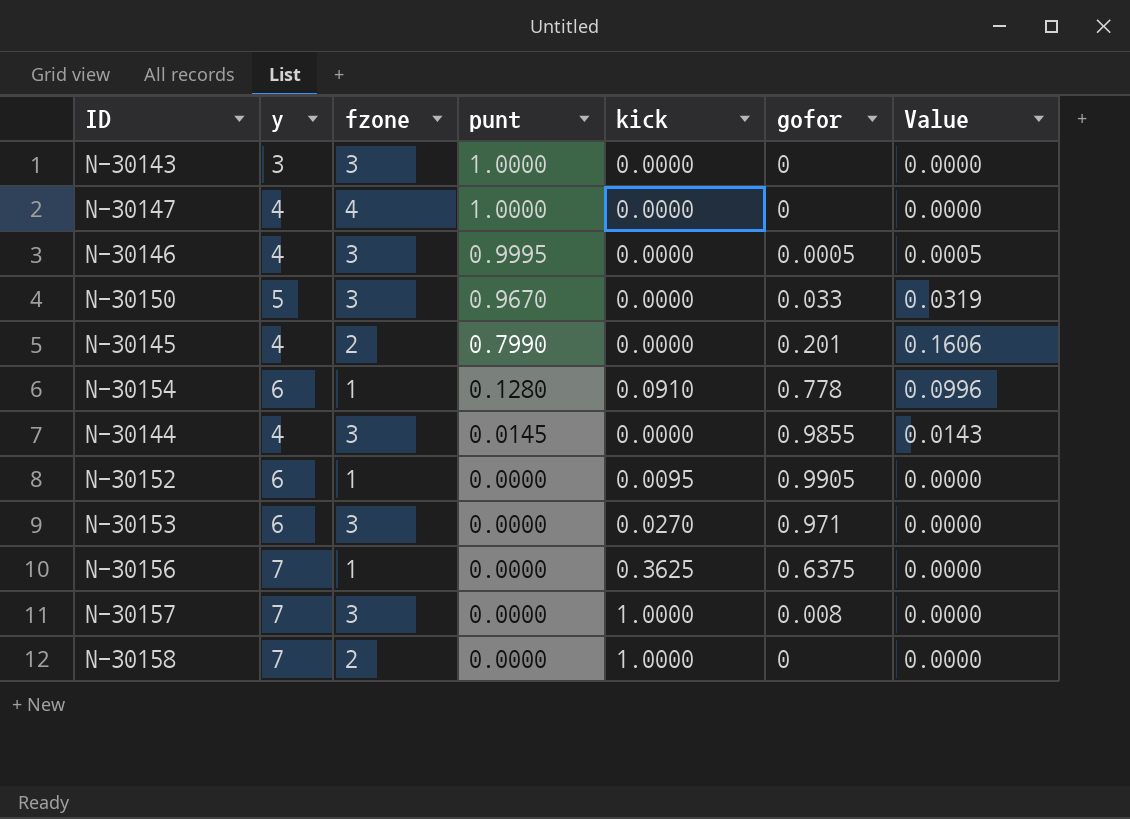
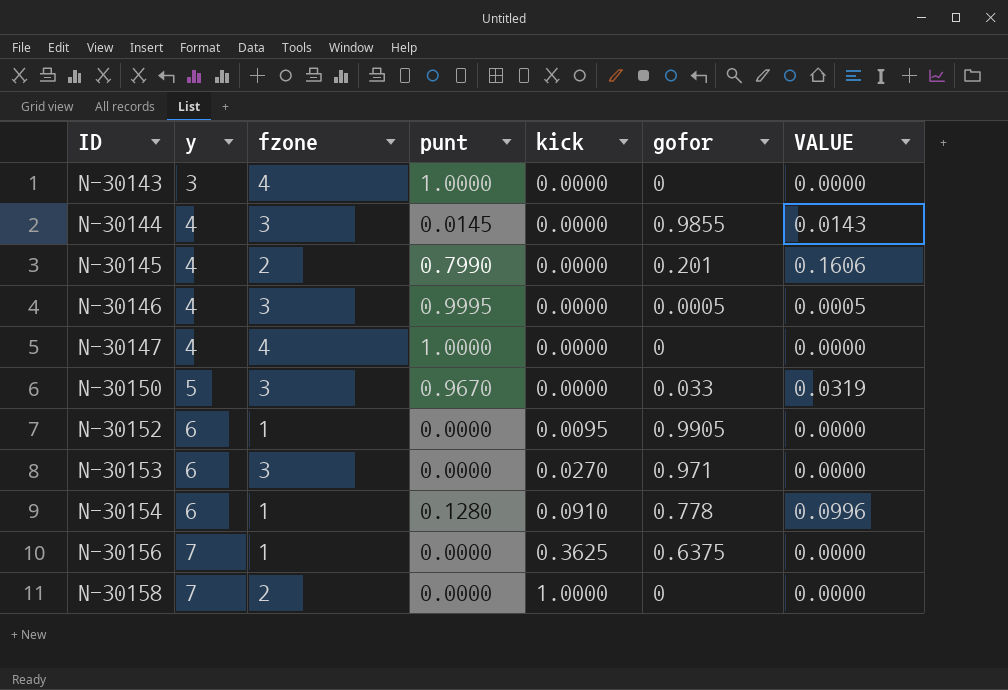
row order: punt descending -> ID ascending
column name: Value -> VALUE
row N-30157: 7 | 3 | 0.0000 | 1.0000 | 0.008 | 0.0000 -> none
N-30143 | fzone: 3 -> 4

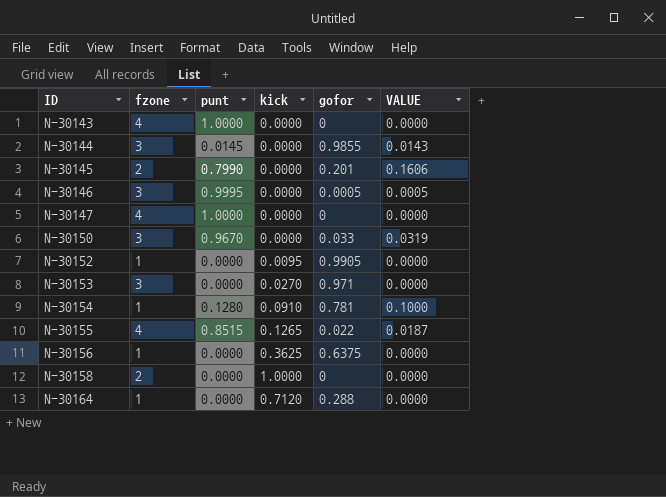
column y | position: 2 -> none
N-30154 | gofor: 0.778 -> 0.781
N-30154 | VALUE: 0.0996 -> 0.1000
row N-30155: none -> 4 | 0.8515 | 0.1265 | 0.022 | 0.0187
row N-30164: none -> 1 | 0.0000 | 0.7120 | 0.288 | 0.0000

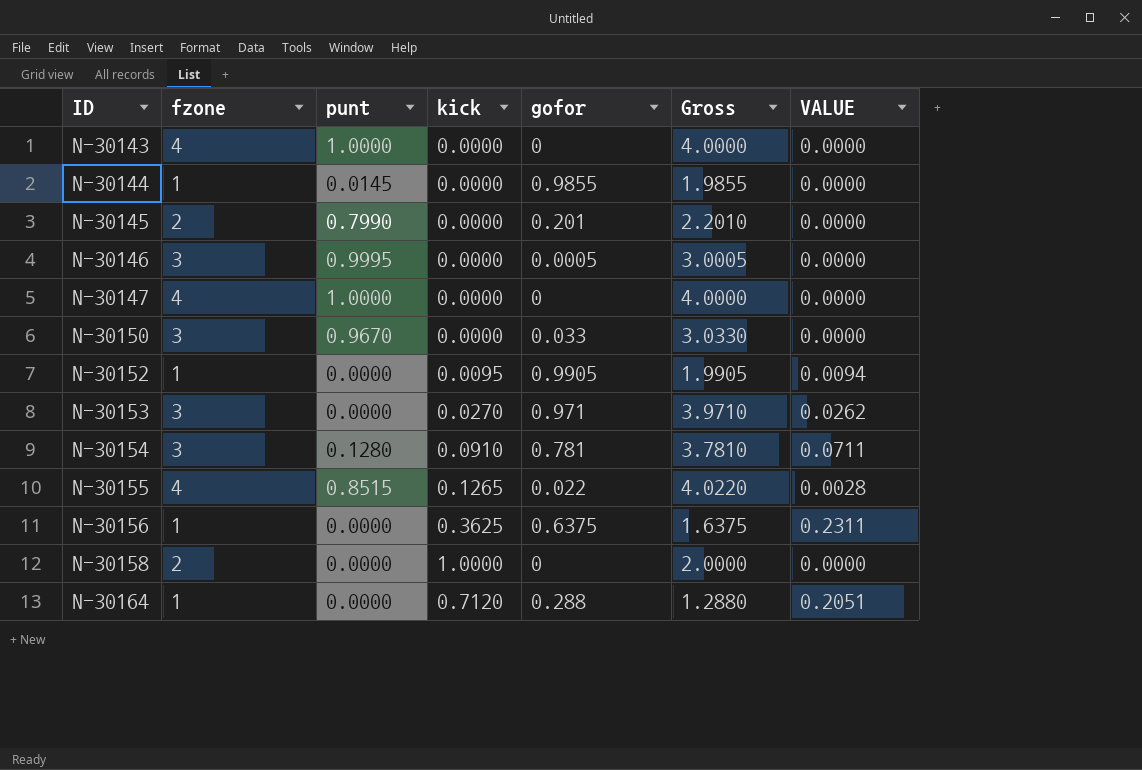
column Gross | formula: none -> [fzone] + [gofor]
column VALUE | formula: [punt] * [gofor] -> [kick] * [gofor]
N-30144 | fzone: 3 -> 1
N-30154 | fzone: 1 -> 3

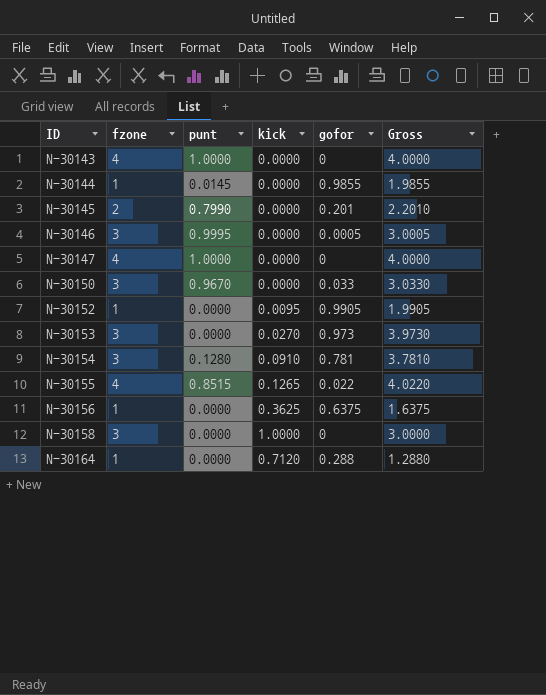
column VALUE | formula: [kick] * [gofor] -> none
N-30153 | gofor: 0.971 -> 0.973
N-30153 | Gross: 3.9710 -> 3.9730
N-30158 | fzone: 2 -> 3
N-30158 | Gross: 2.0000 -> 3.0000

